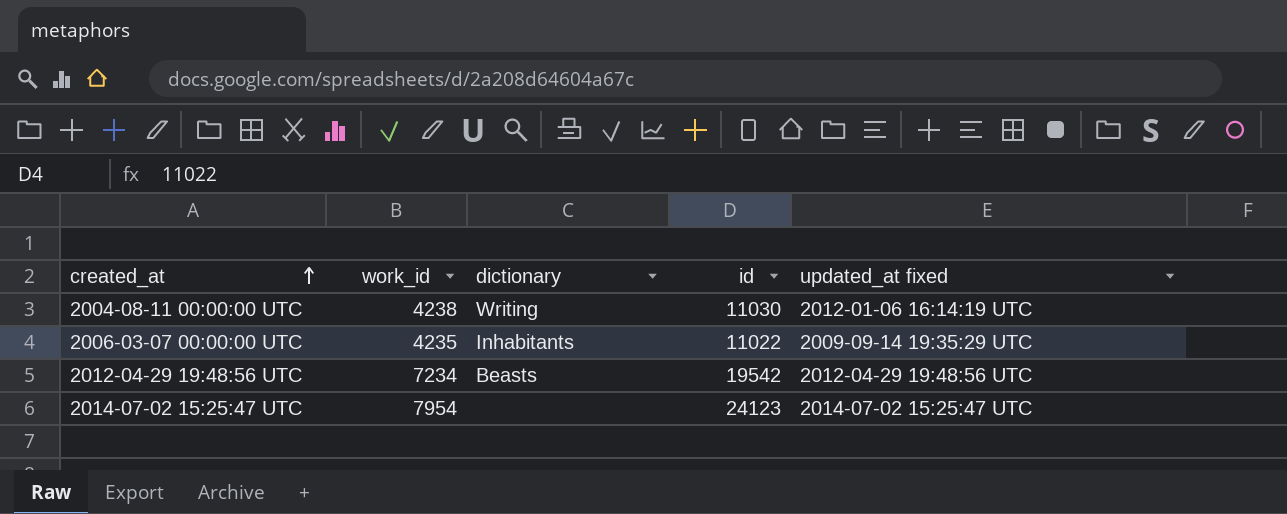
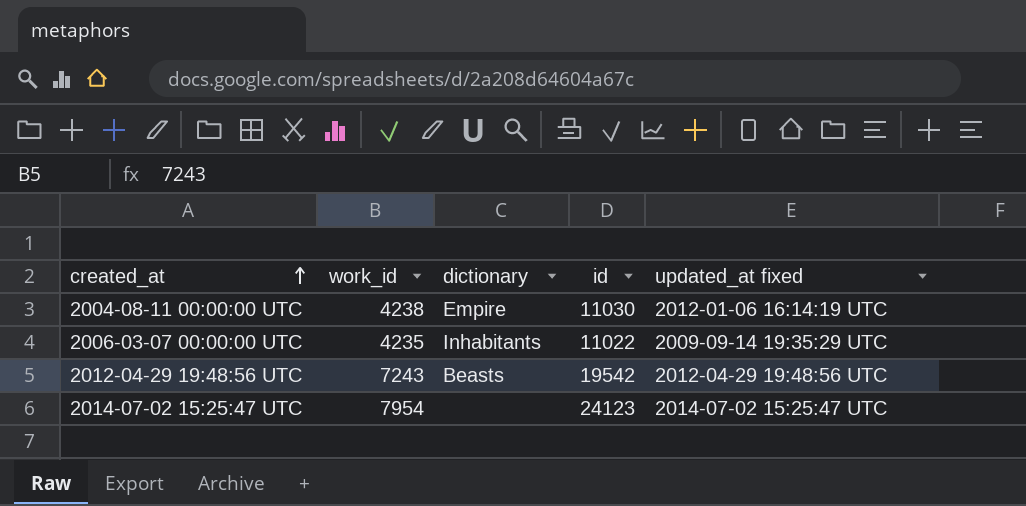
2004-08-11 00:00:00 UTC | dictionary: Writing -> Empire
2012-04-29 19:48:56 UTC | work_id: 7234 -> 7243

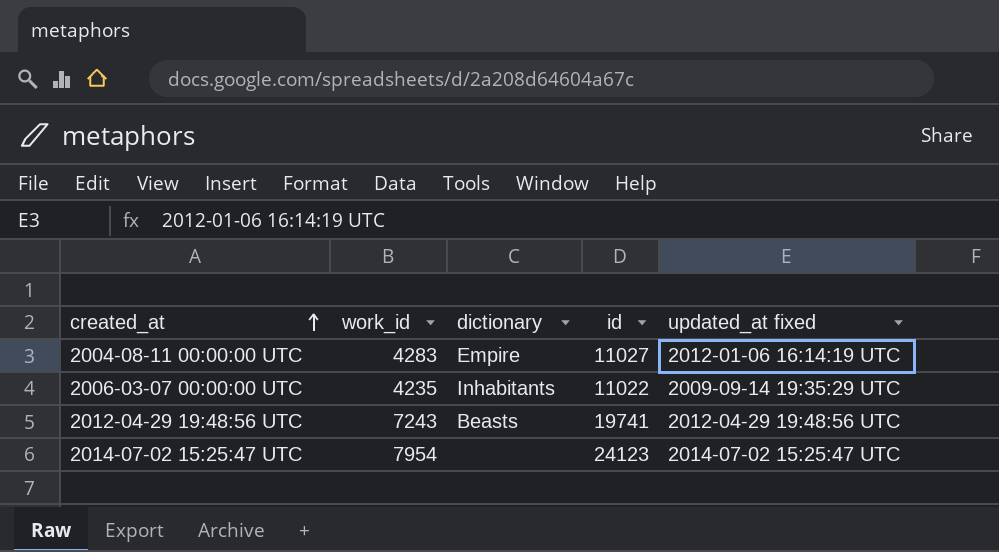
2004-08-11 00:00:00 UTC | work_id: 4238 -> 4283
2004-08-11 00:00:00 UTC | id: 11030 -> 11027
2012-04-29 19:48:56 UTC | id: 19542 -> 19741

